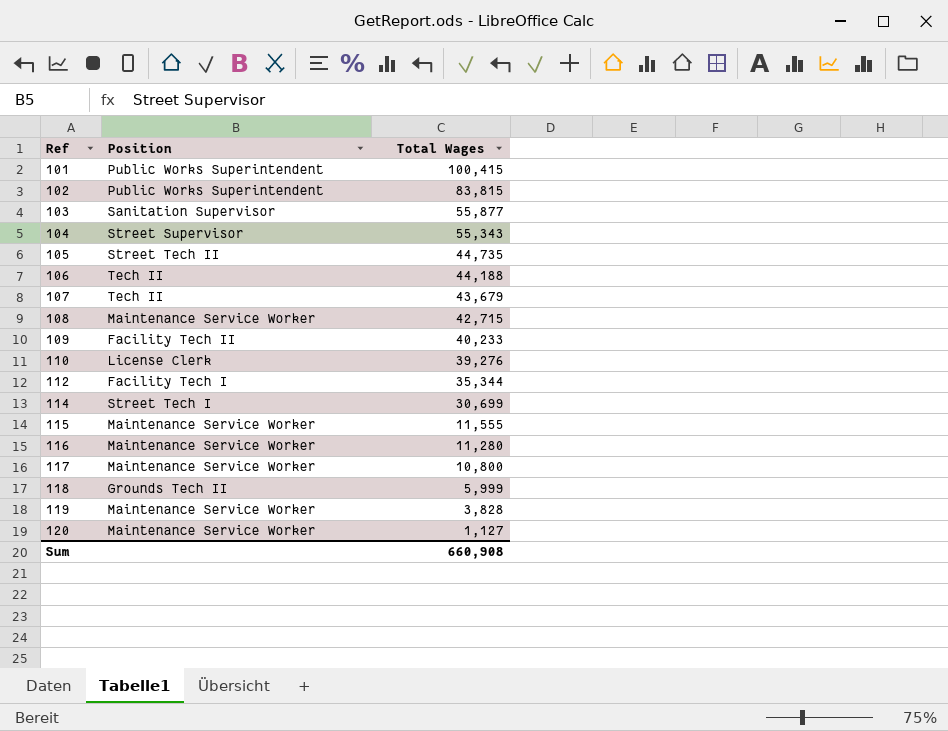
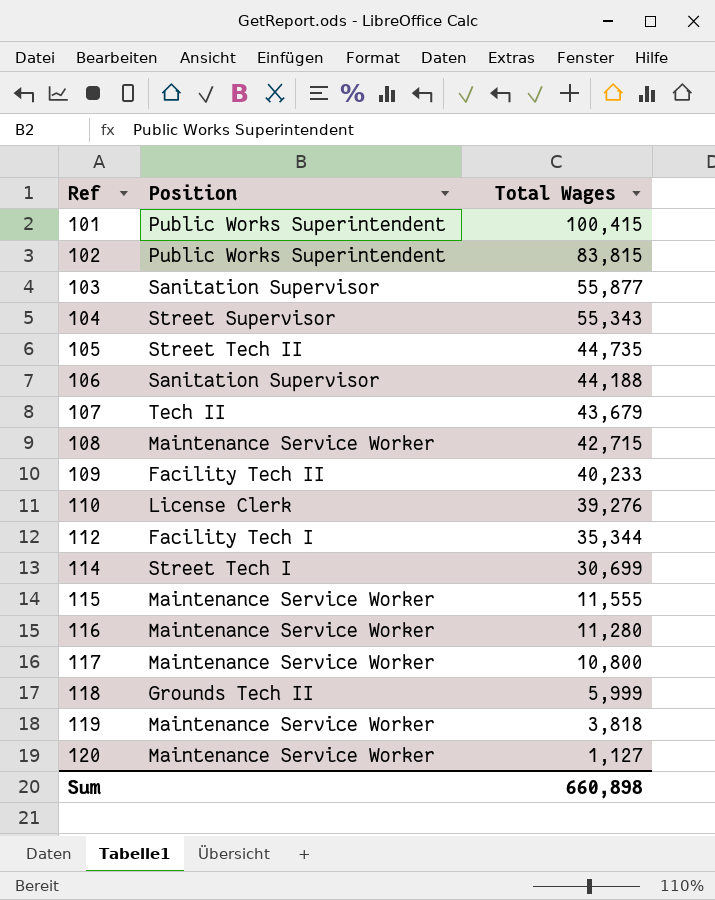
106 | Position: Tech II -> Sanitation Supervisor
119 | Total Wages: 3,828 -> 3,818
Sum | Total Wages: 660,908 -> 660,898

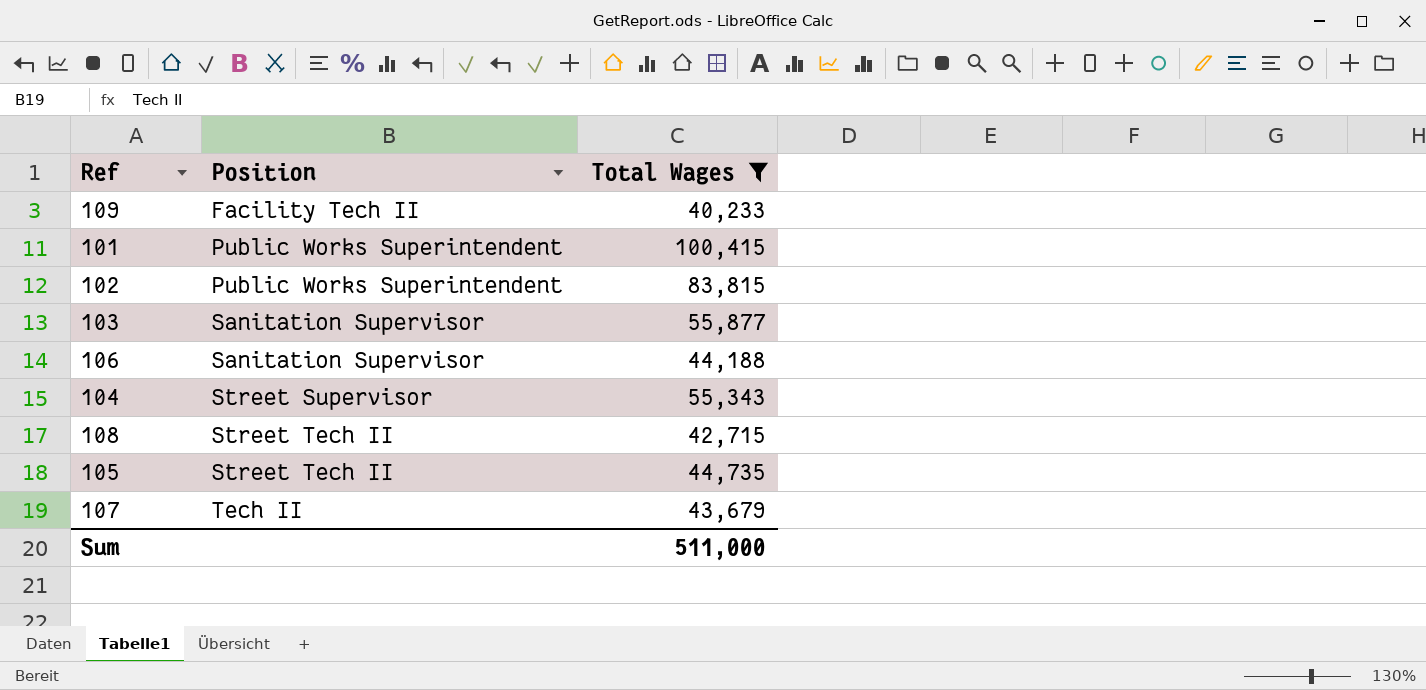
filter: none -> Total Wages >= 40,233
row order: Ref ascending -> Position ascending
108 | Position: Maintenance Service Worker -> Street Tech II
Sum | Total Wages: 660,898 -> 511,000

